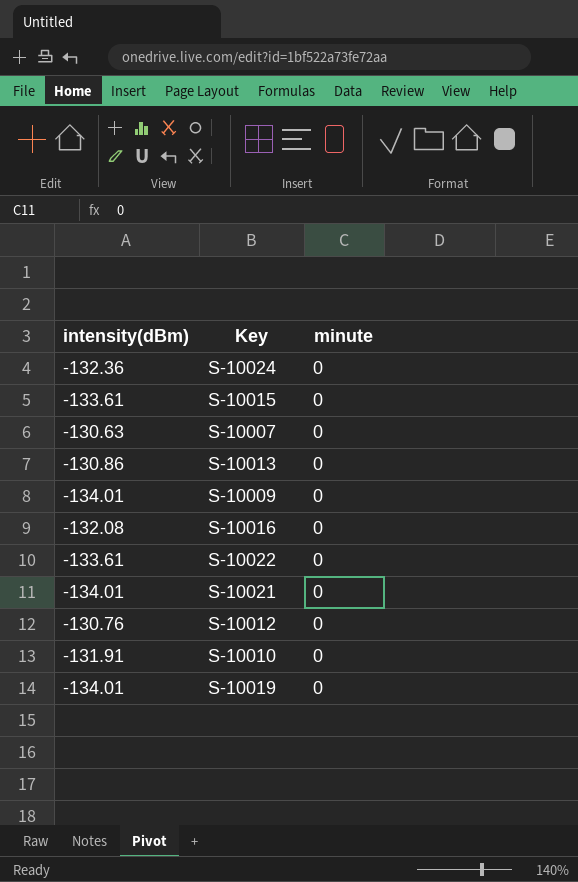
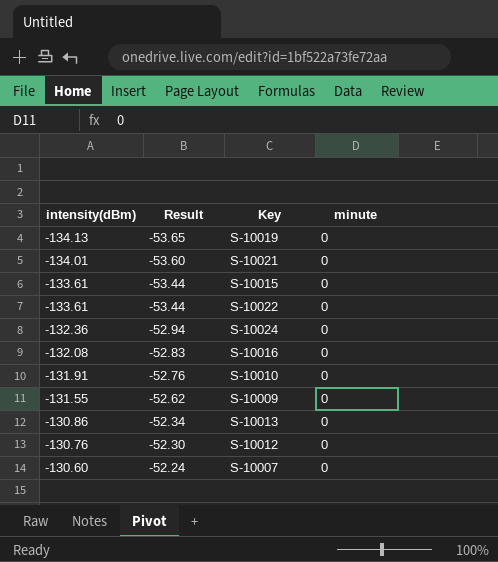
row order: none -> intensity(dBm) ascending
column Result | formula: none -> [intensity(dBm)] * 0.4
S-10019 | intensity(dBm): -134.01 -> -134.13
S-10009 | intensity(dBm): -134.01 -> -131.55
S-10007 | intensity(dBm): -130.63 -> -130.60

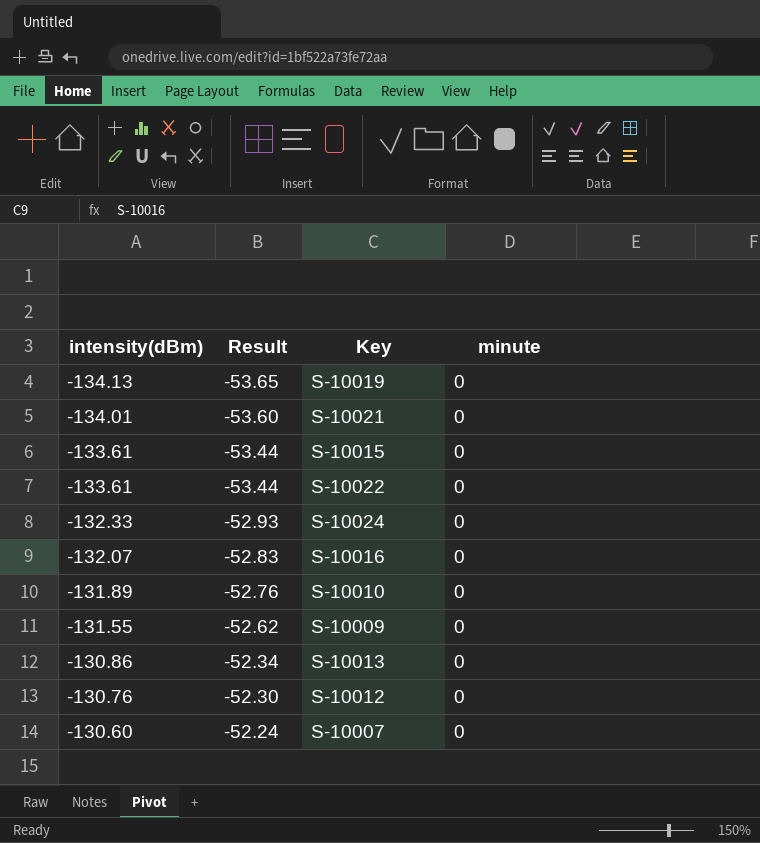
S-10024 | intensity(dBm): -132.36 -> -132.33
S-10024 | Result: -52.94 -> -52.93
S-10016 | intensity(dBm): -132.08 -> -132.07
S-10010 | intensity(dBm): -131.91 -> -131.89

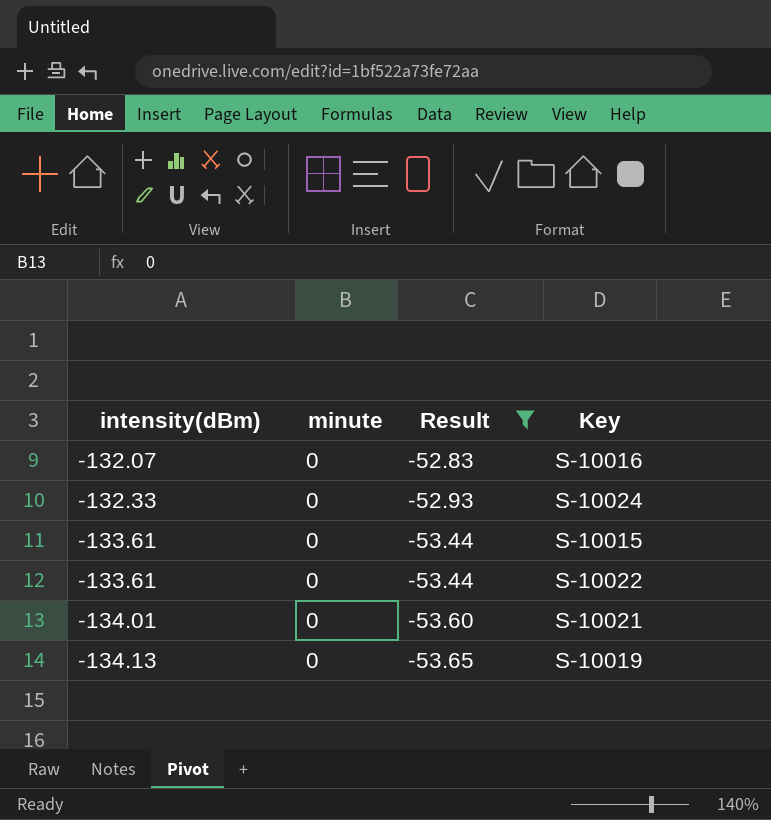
filter: none -> Result <= -52.83
row order: intensity(dBm) ascending -> intensity(dBm) descending
column minute | position: 4 -> 2

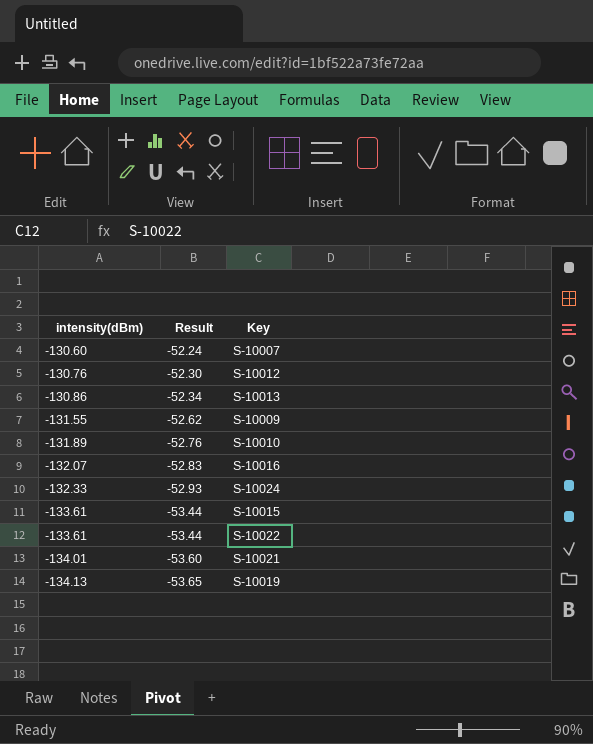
filter: Result <= -52.83 -> none
column minute | position: 2 -> none

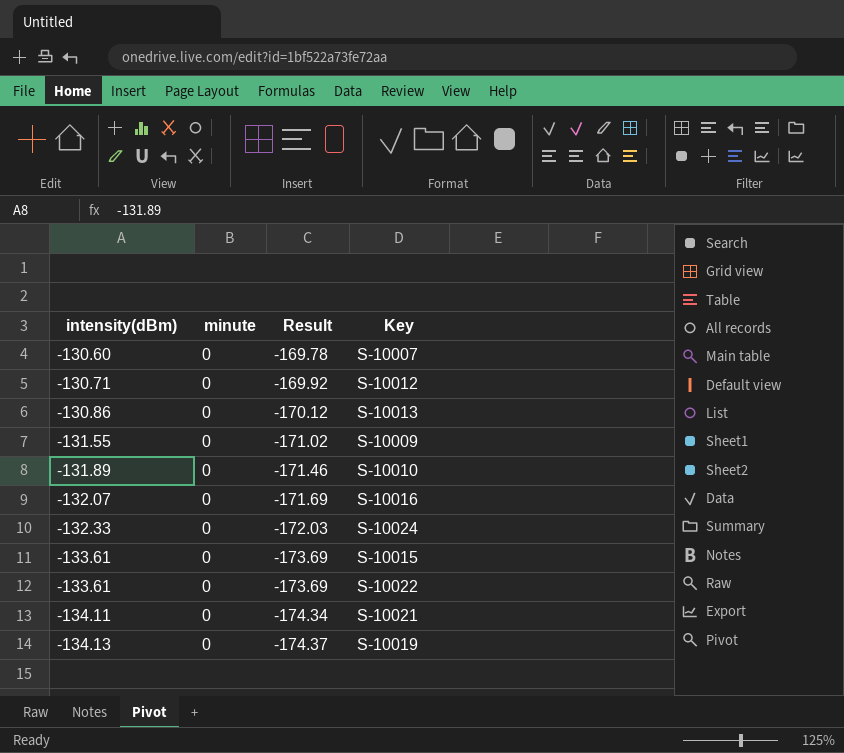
column minute | position: none -> 2
column Result | formula: [intensity(dBm)] * 0.4 -> [intensity(dBm)] * 1.3
S-10012 | intensity(dBm): -130.76 -> -130.71
S-10021 | intensity(dBm): -134.01 -> -134.11

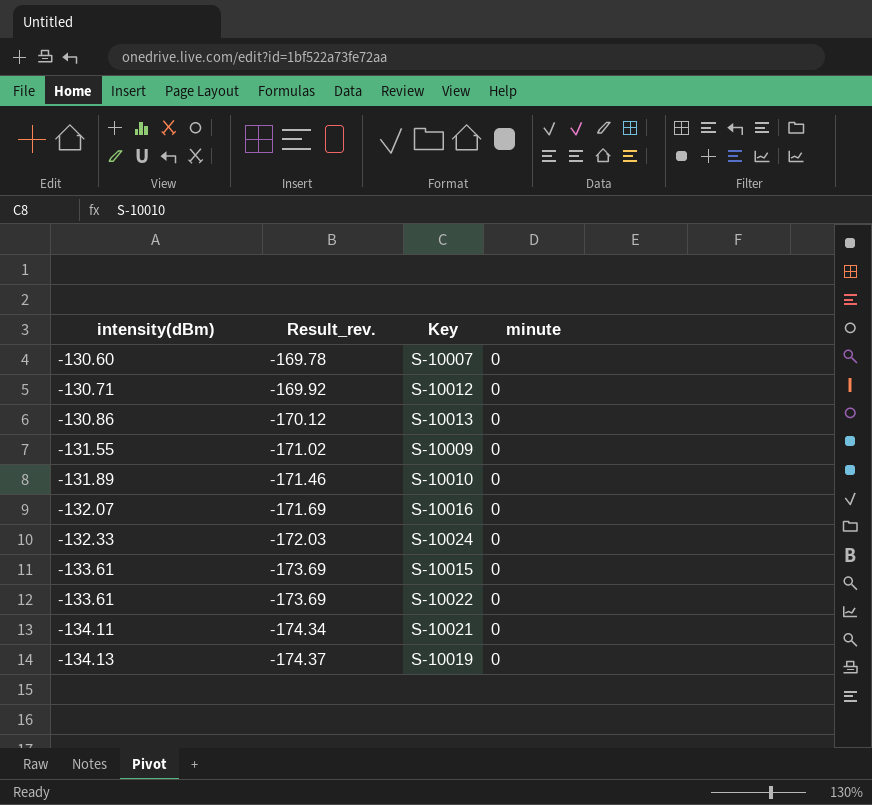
column name: Result -> Result_rev.
column minute | position: 2 -> 4

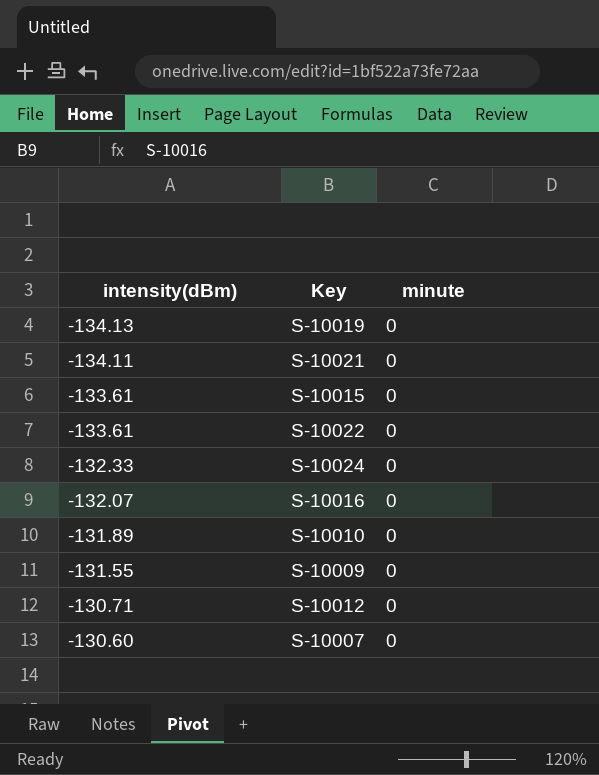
row order: intensity(dBm) descending -> intensity(dBm) ascending
column Result_rev. | formula: [intensity(dBm)] * 1.3 -> none
row S-10013: -130.86 | -170.12 | 0 -> none

